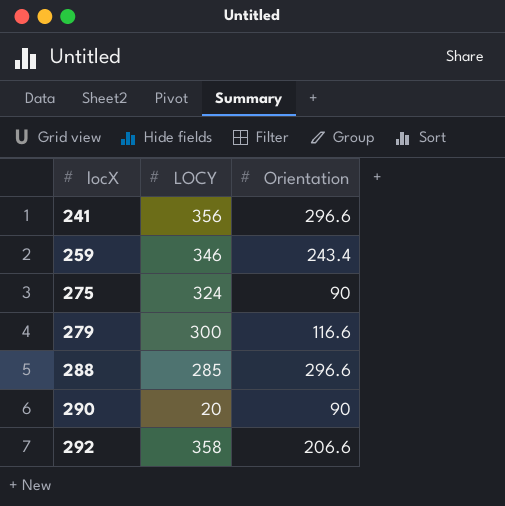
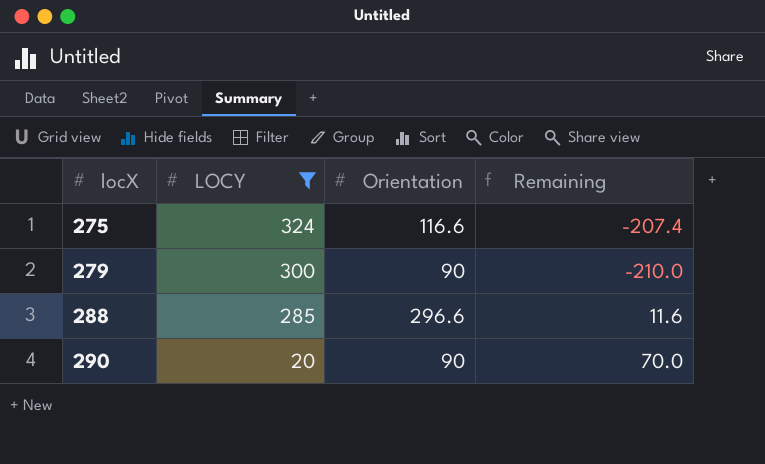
filter: none -> LOCY <= 324
column Remaining | formula: none -> [Orientation] - [LOCY]
275 | Orientation: 90 -> 116.6
279 | Orientation: 116.6 -> 90

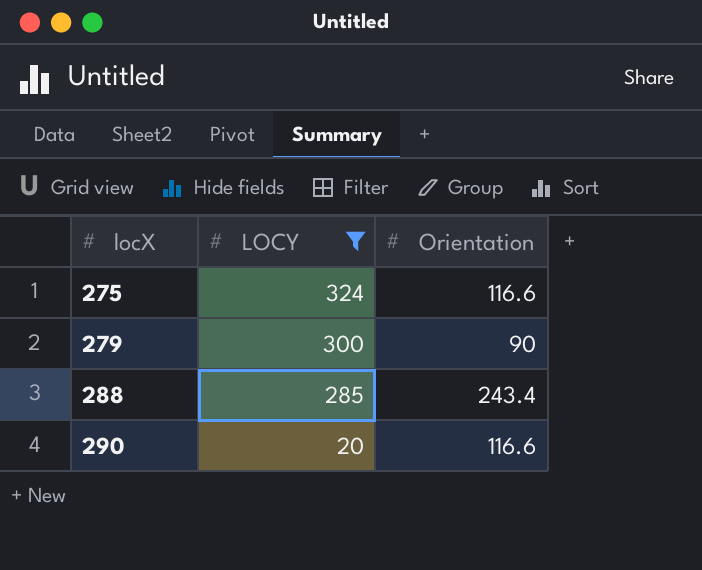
column Remaining | formula: [Orientation] - [LOCY] -> none
288 | Orientation: 296.6 -> 243.4
290 | Orientation: 90 -> 116.6

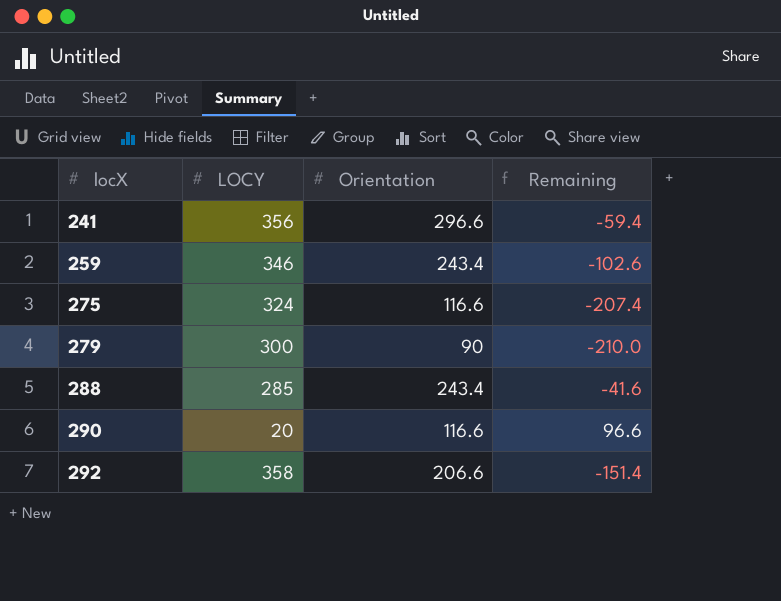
filter: LOCY <= 324 -> none
column Remaining | formula: none -> [Orientation] - [LOCY]

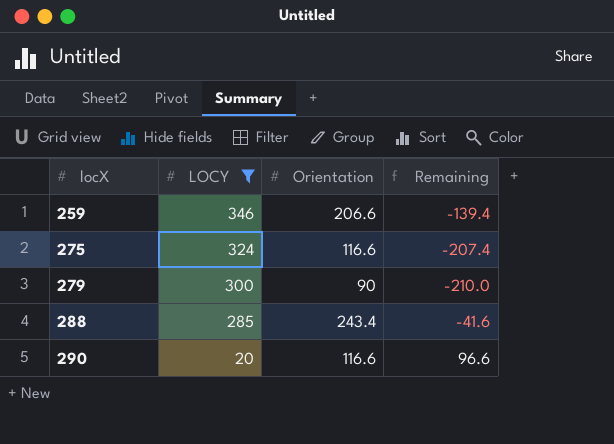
filter: none -> LOCY <= 346
259 | Orientation: 243.4 -> 206.6
259 | Remaining: -102.6 -> -139.4

